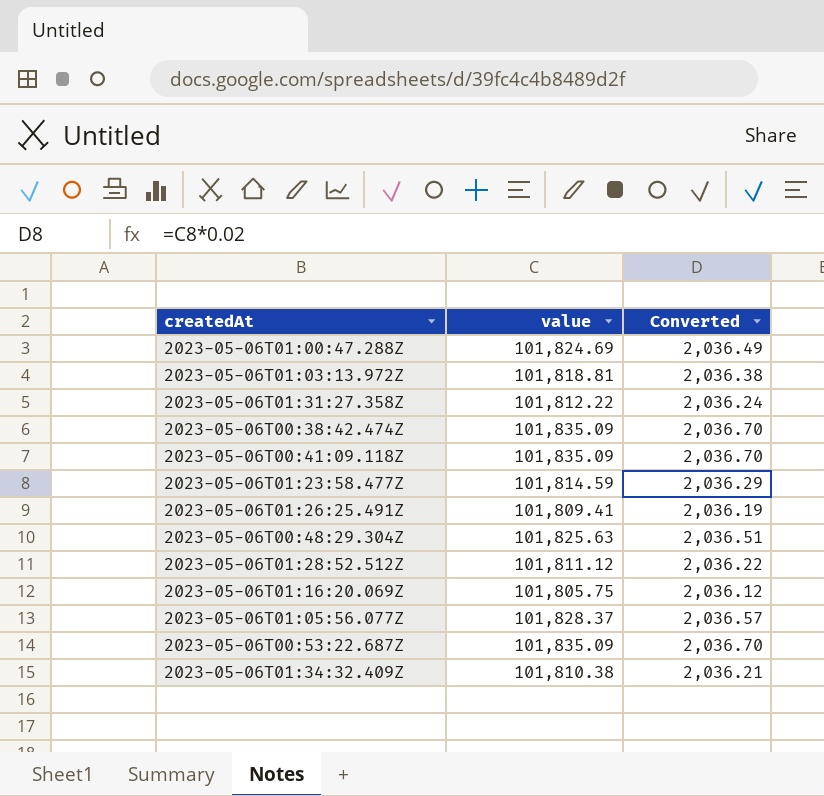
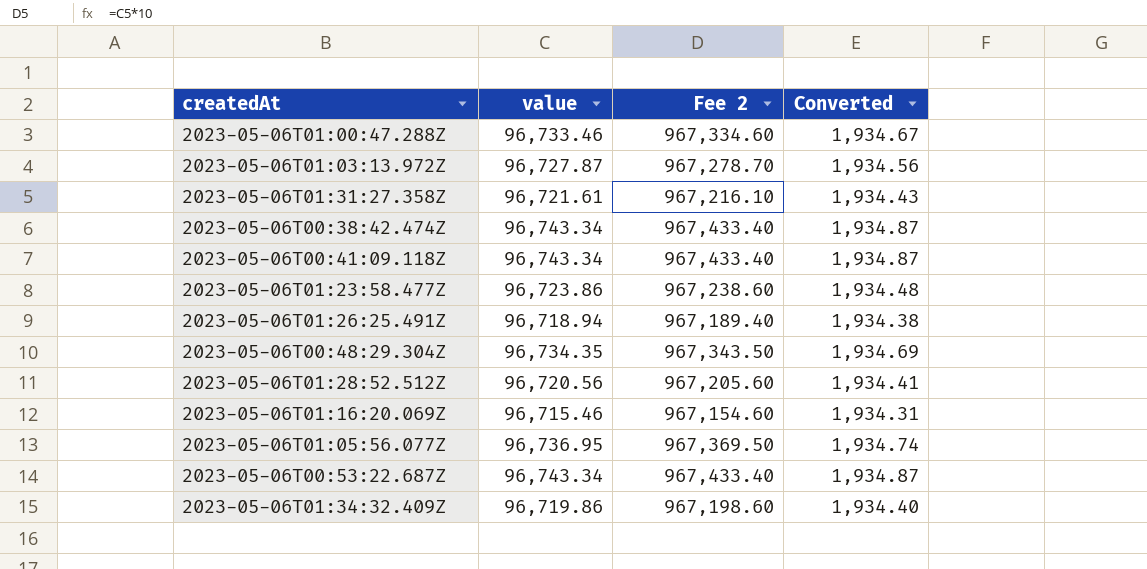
column Fee 2 | formula: none -> [value] * 10
2023-05-06T01:00:47.288Z | value: 101,824.69 -> 96,733.46
2023-05-06T01:00:47.288Z | Converted: 2,036.49 -> 1,934.67
2023-05-06T01:03:13.972Z | value: 101,818.81 -> 96,727.87
2023-05-06T01:03:13.972Z | Converted: 2,036.38 -> 1,934.56
2023-05-06T01:31:27.358Z | value: 101,812.22 -> 96,721.61
2023-05-06T01:31:27.358Z | Converted: 2,036.24 -> 1,934.43
2023-05-06T00:38:42.474Z | value: 101,835.09 -> 96,743.34
2023-05-06T00:38:42.474Z | Converted: 2,036.70 -> 1,934.87
2023-05-06T00:41:09.118Z | value: 101,835.09 -> 96,743.34
2023-05-06T00:41:09.118Z | Converted: 2,036.70 -> 1,934.87
2023-05-06T01:23:58.477Z | value: 101,814.59 -> 96,723.86
2023-05-06T01:23:58.477Z | Converted: 2,036.29 -> 1,934.48
2023-05-06T01:26:25.491Z | value: 101,809.41 -> 96,718.94
2023-05-06T01:26:25.491Z | Converted: 2,036.19 -> 1,934.38
2023-05-06T00:48:29.304Z | value: 101,825.63 -> 96,734.35
2023-05-06T00:48:29.304Z | Converted: 2,036.51 -> 1,934.69
2023-05-06T01:28:52.512Z | value: 101,811.12 -> 96,720.56
2023-05-06T01:28:52.512Z | Converted: 2,036.22 -> 1,934.41
2023-05-06T01:16:20.069Z | value: 101,805.75 -> 96,715.46
2023-05-06T01:16:20.069Z | Converted: 2,036.12 -> 1,934.31
2023-05-06T01:05:56.077Z | value: 101,828.37 -> 96,736.95
2023-05-06T01:05:56.077Z | Converted: 2,036.57 -> 1,934.74
2023-05-06T00:53:22.687Z | value: 101,835.09 -> 96,743.34
2023-05-06T00:53:22.687Z | Converted: 2,036.70 -> 1,934.87
2023-05-06T01:34:32.409Z | value: 101,810.38 -> 96,719.86
2023-05-06T01:34:32.409Z | Converted: 2,036.21 -> 1,934.40

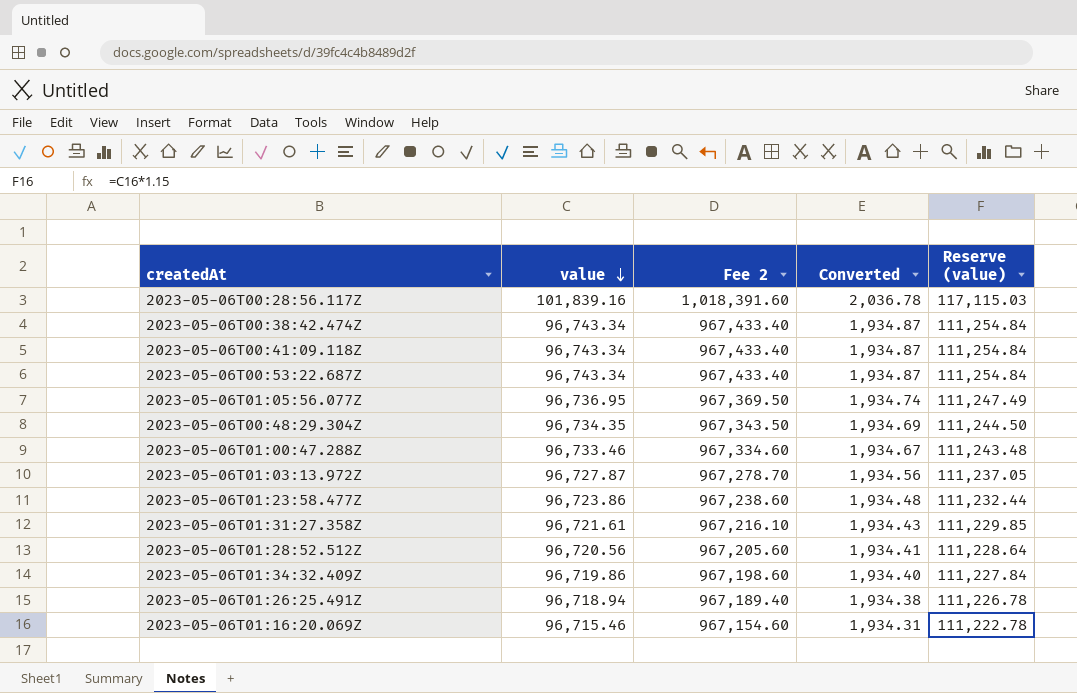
row order: none -> value descending
column Reserve (value) | formula: none -> [value] * 1.15
row 2023-05-06T00:28:56.117Z: none -> 101,839.16 | 1,018,391.60 | 2,036.78 | 117,115.03

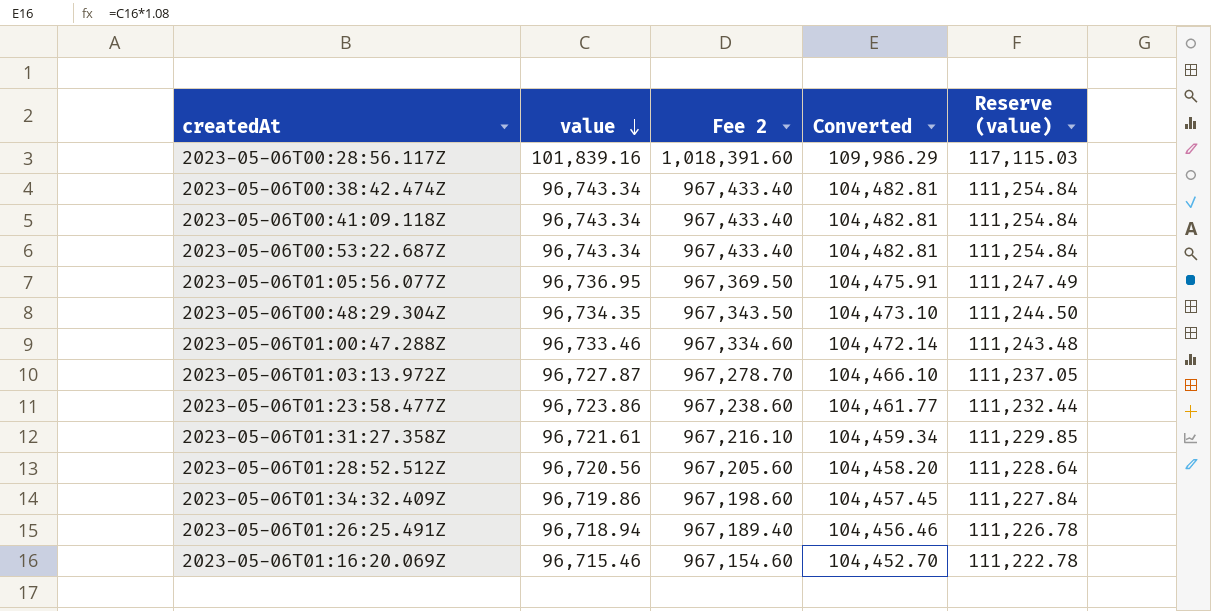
column Converted | formula: [value] * 0.02 -> [value] * 1.08

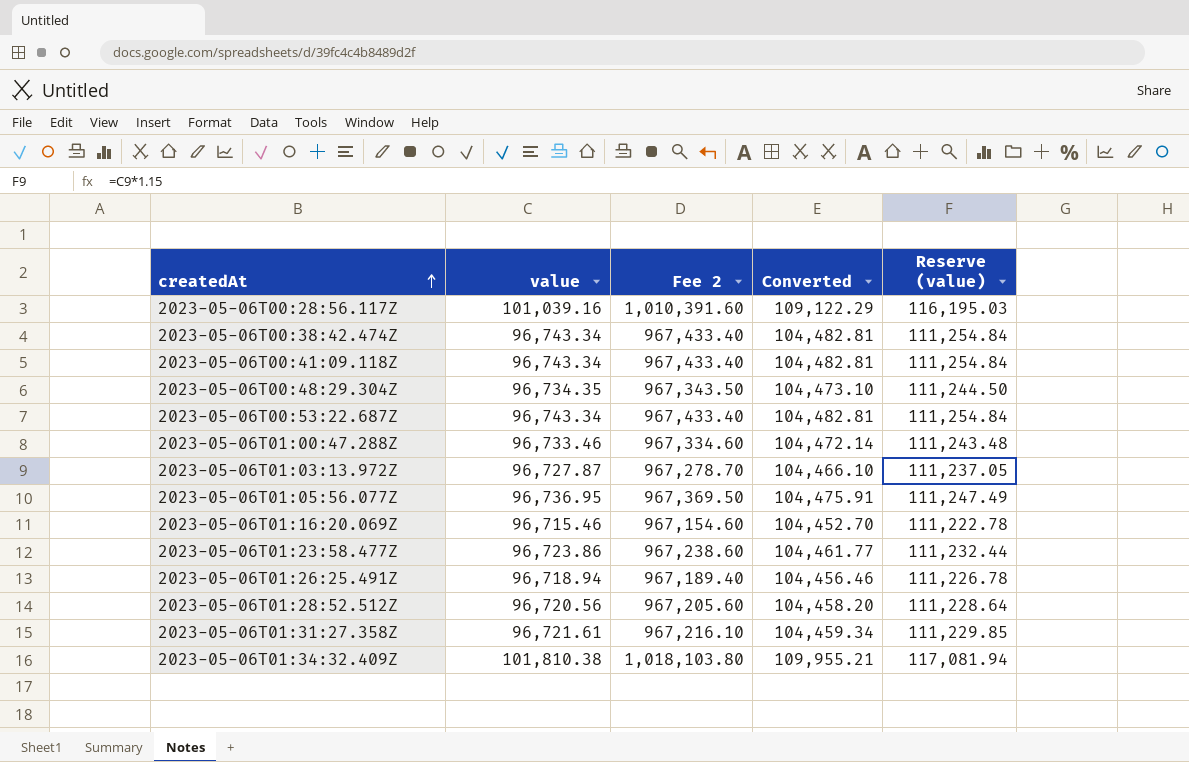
row order: value descending -> createdAt ascending
2023-05-06T00:28:56.117Z | value: 101,839.16 -> 101,039.16
2023-05-06T00:28:56.117Z | Fee 2: 1,018,391.60 -> 1,010,391.60
2023-05-06T00:28:56.117Z | Converted: 109,986.29 -> 109,122.29
2023-05-06T00:28:56.117Z | Reserve (value): 117,115.03 -> 116,195.03
2023-05-06T01:34:32.409Z | value: 96,719.86 -> 101,810.38
2023-05-06T01:34:32.409Z | Fee 2: 967,198.60 -> 1,018,103.80
2023-05-06T01:34:32.409Z | Converted: 104,457.45 -> 109,955.21
2023-05-06T01:34:32.409Z | Reserve (value): 111,227.84 -> 117,081.94

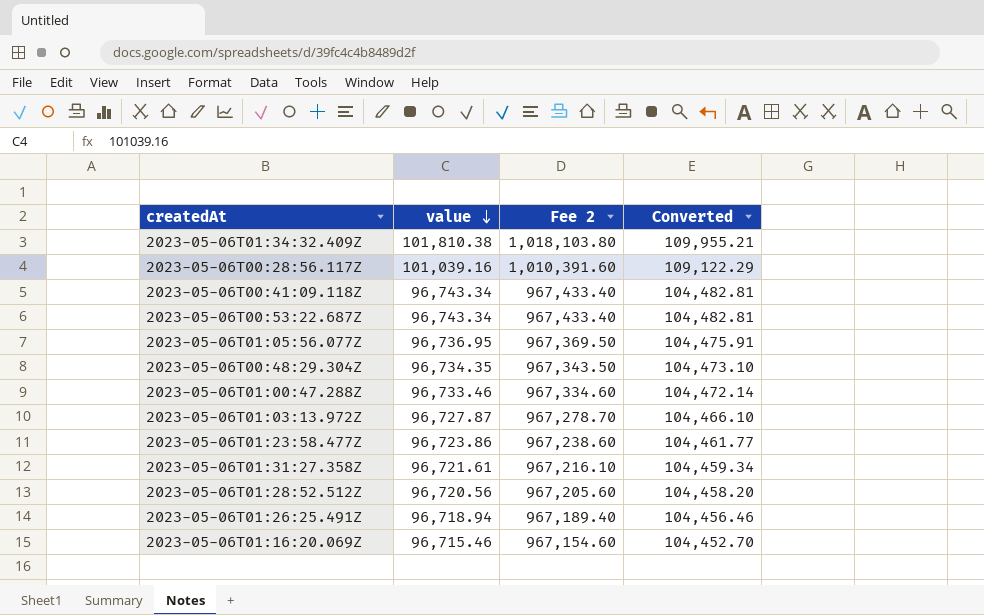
row order: createdAt ascending -> value descending
column Reserve (value) | formula: [value] * 1.15 -> none
row 2023-05-06T00:38:42.474Z: 96,743.34 | 967,433.40 | 104,482.81 | 111,254.84 -> none

